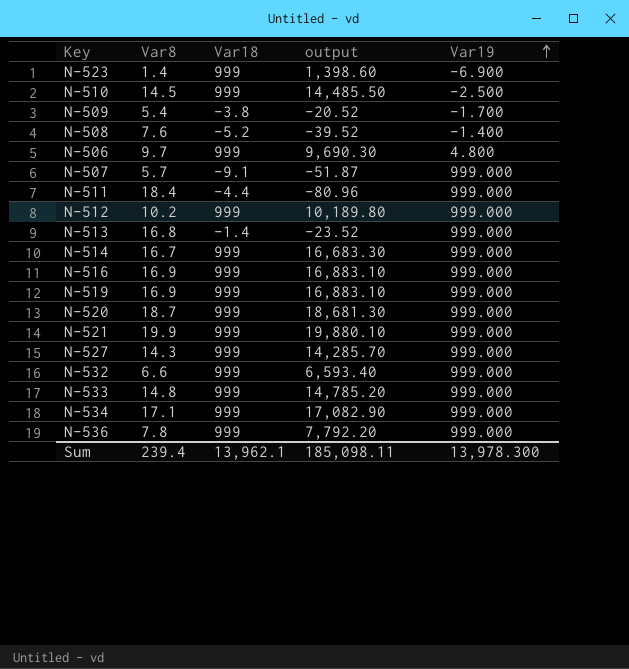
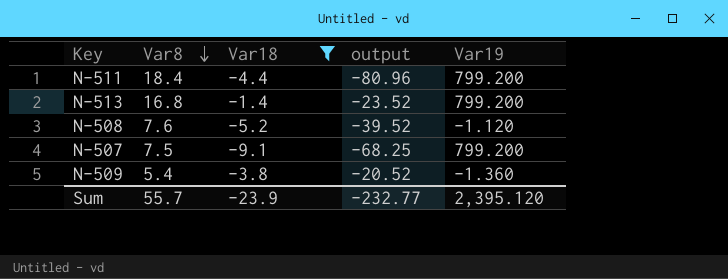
filter: none -> Var18 != 999
row order: Var19 ascending -> Var8 descending
N-511 | Var19: 999.000 -> 799.200
N-513 | Var19: 999.000 -> 799.200
N-508 | Var19: -1.400 -> -1.120
N-507 | Var8: 5.7 -> 7.5
N-507 | output: -51.87 -> -68.25
N-507 | Var19: 999.000 -> 799.200
N-509 | Var19: -1.700 -> -1.360
Sum | Var8: 239.4 -> 55.7
Sum | Var18: 13,962.1 -> -23.9
Sum | output: 185,098.11 -> -232.77
Sum | Var19: 13,978.300 -> 2,395.120

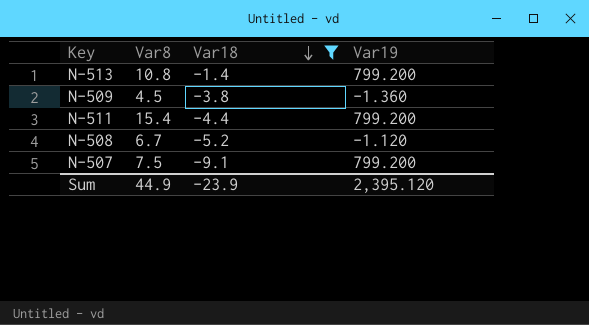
row order: Var8 descending -> Var18 descending
column output | formula: [Var8] * [Var18] -> none
N-513 | Var8: 16.8 -> 10.8
N-509 | Var8: 5.4 -> 4.5
N-511 | Var8: 18.4 -> 15.4
N-508 | Var8: 7.6 -> 6.7
Sum | Var8: 55.7 -> 44.9

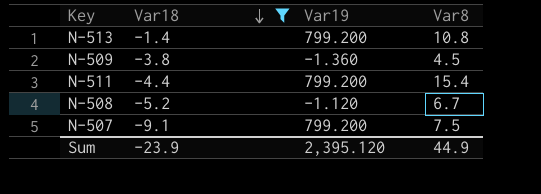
column Var8 | position: 2 -> 4

